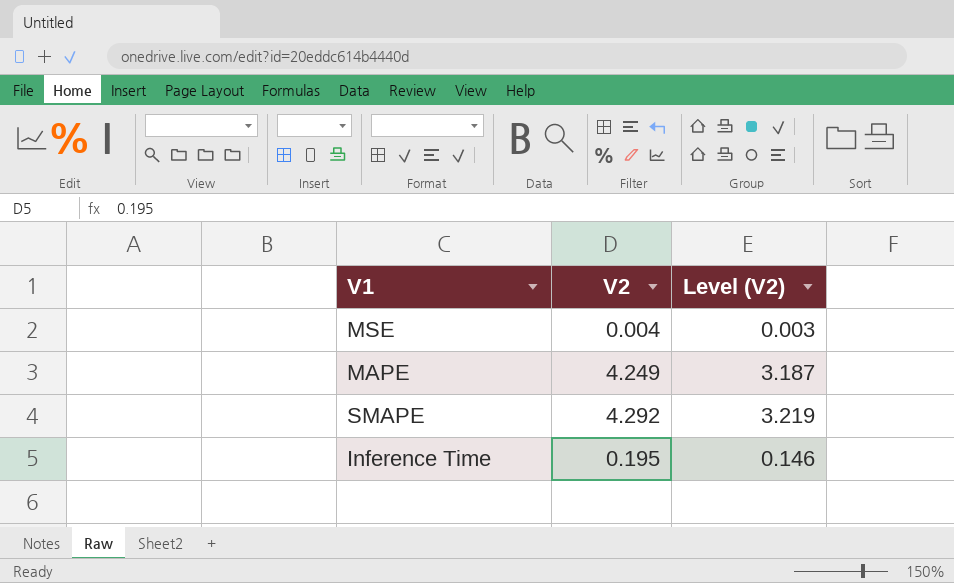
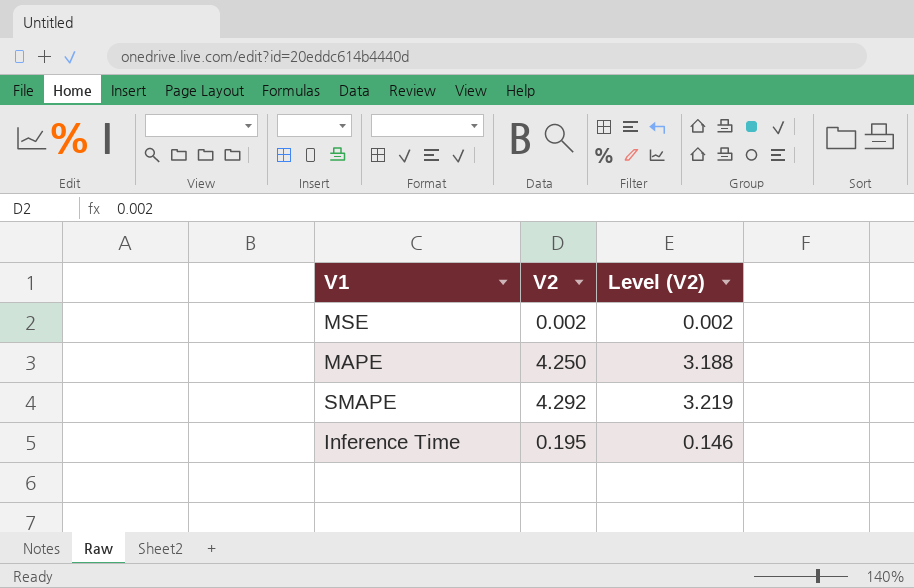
MSE | V2: 0.004 -> 0.002
MSE | Level (V2): 0.003 -> 0.002
MAPE | V2: 4.249 -> 4.250
MAPE | Level (V2): 3.187 -> 3.188

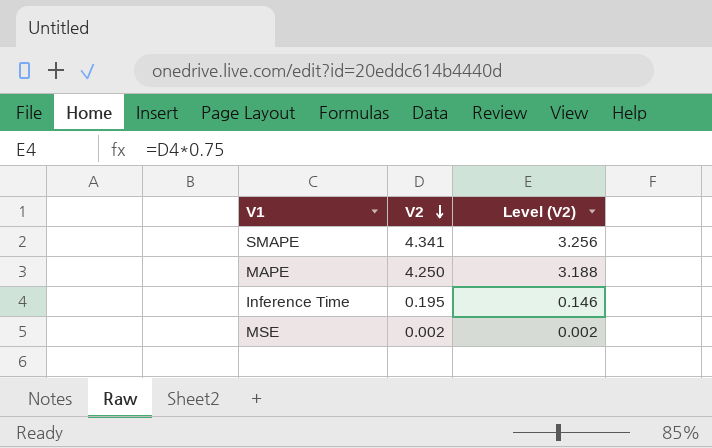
row order: none -> V2 descending
SMAPE | V2: 4.292 -> 4.341
SMAPE | Level (V2): 3.219 -> 3.256

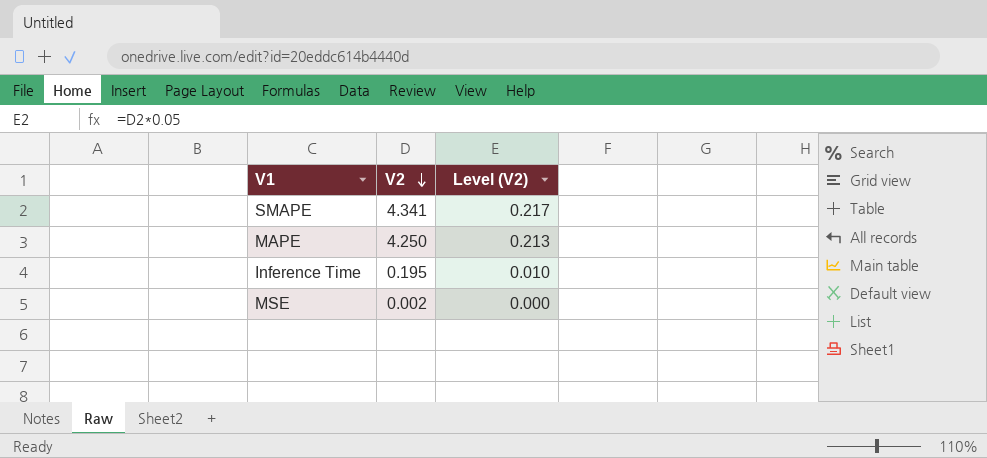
column Level (V2) | formula: [V2] * 0.75 -> [V2] * 0.05

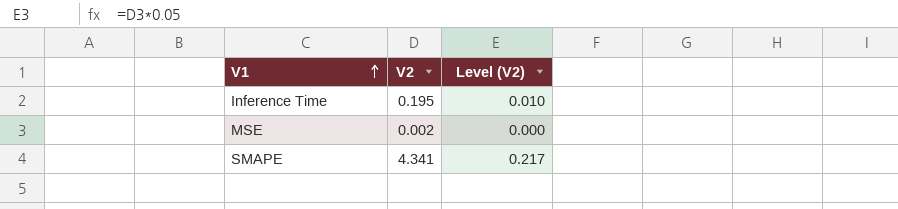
row order: V2 descending -> V1 ascending
row MAPE: 4.250 | 0.213 -> none

